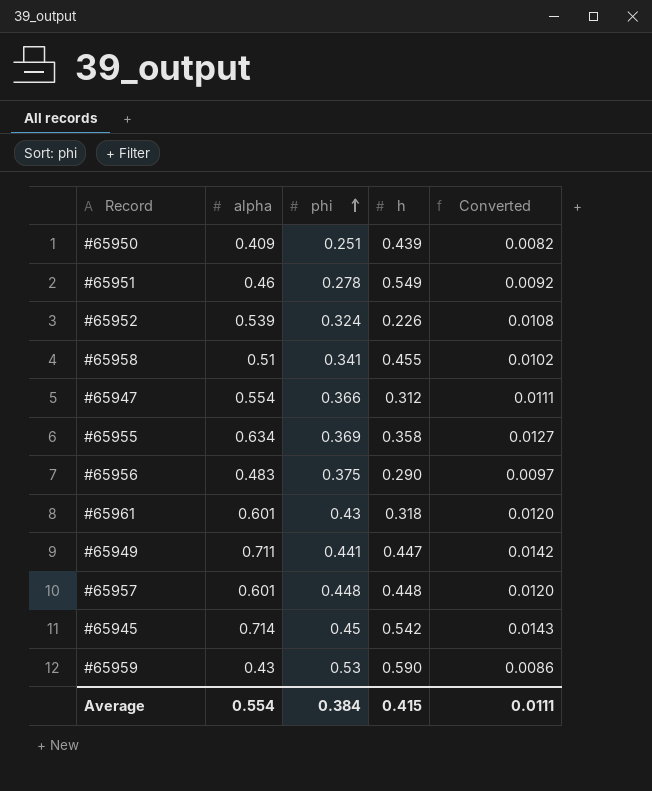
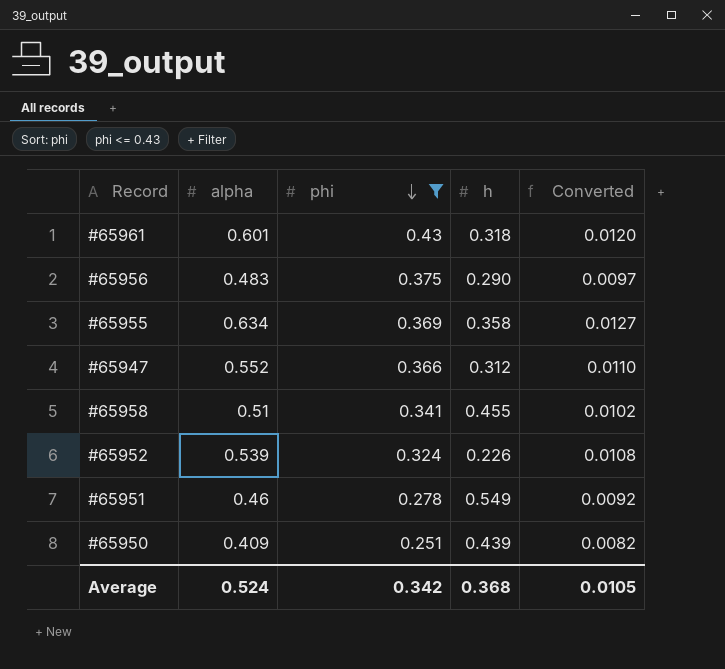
filter: none -> phi <= 0.43
row order: phi ascending -> phi descending
#65947 | alpha: 0.554 -> 0.552
#65947 | Converted: 0.0111 -> 0.0110
Average | alpha: 0.554 -> 0.524
Average | phi: 0.384 -> 0.342
Average | h: 0.415 -> 0.368
Average | Converted: 0.0111 -> 0.0105

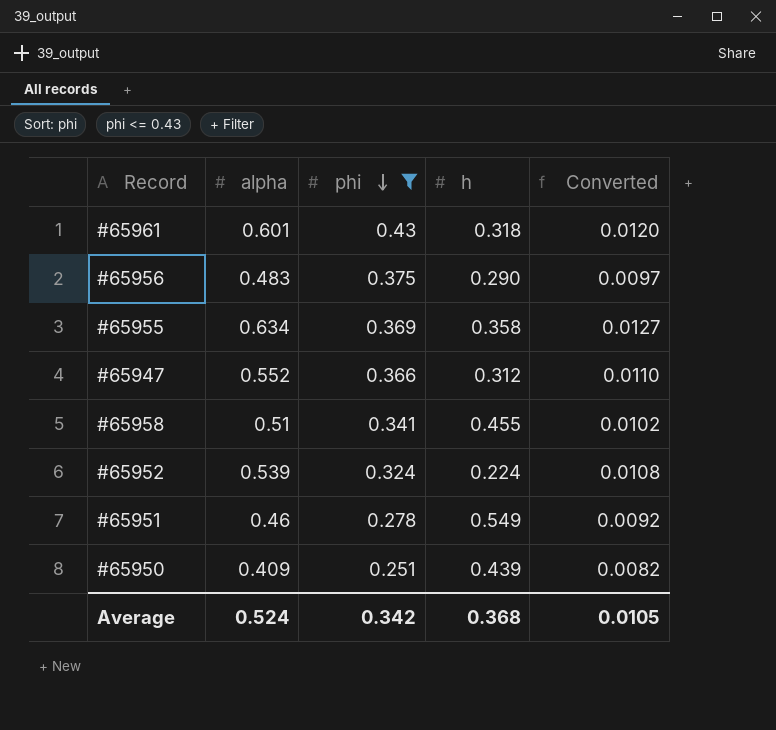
#65952 | h: 0.226 -> 0.224

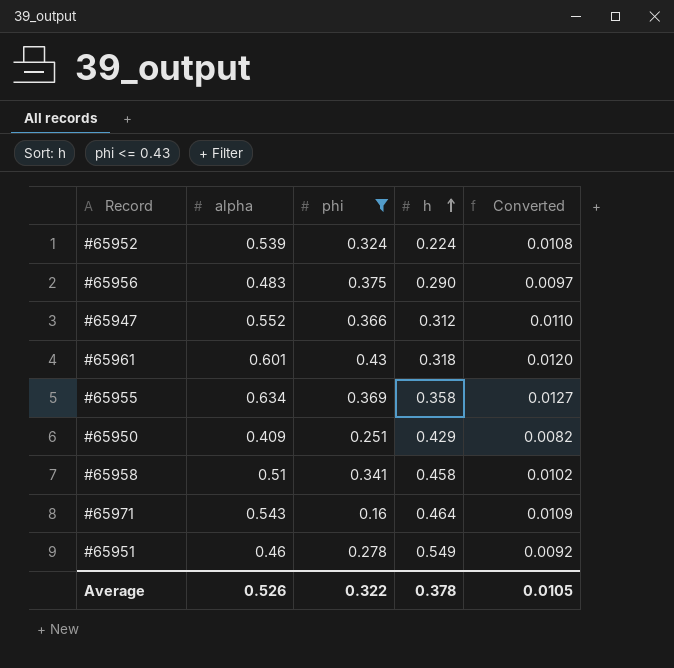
row order: phi descending -> h ascending
#65950 | h: 0.439 -> 0.429
#65958 | h: 0.455 -> 0.458
row #65971: none -> 0.543 | 0.16 | 0.464 | 0.0109
Average | alpha: 0.524 -> 0.526
Average | phi: 0.342 -> 0.322
Average | h: 0.368 -> 0.378

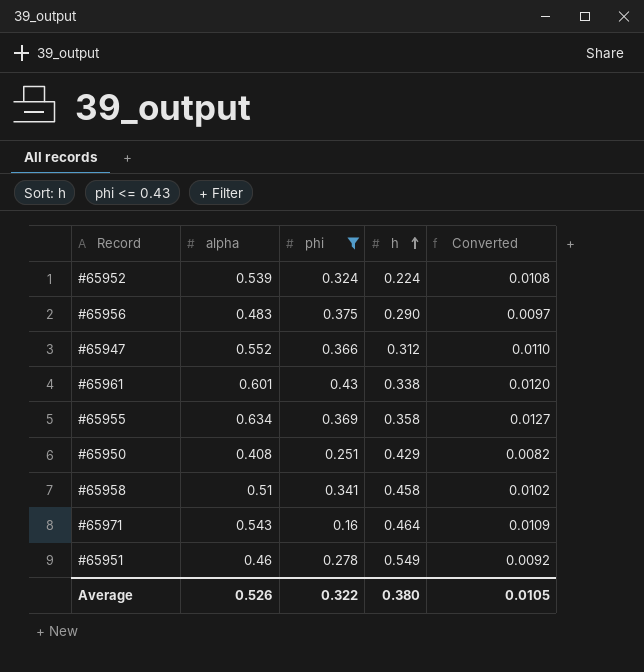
#65961 | h: 0.318 -> 0.338
#65950 | alpha: 0.409 -> 0.408
Average | h: 0.378 -> 0.380

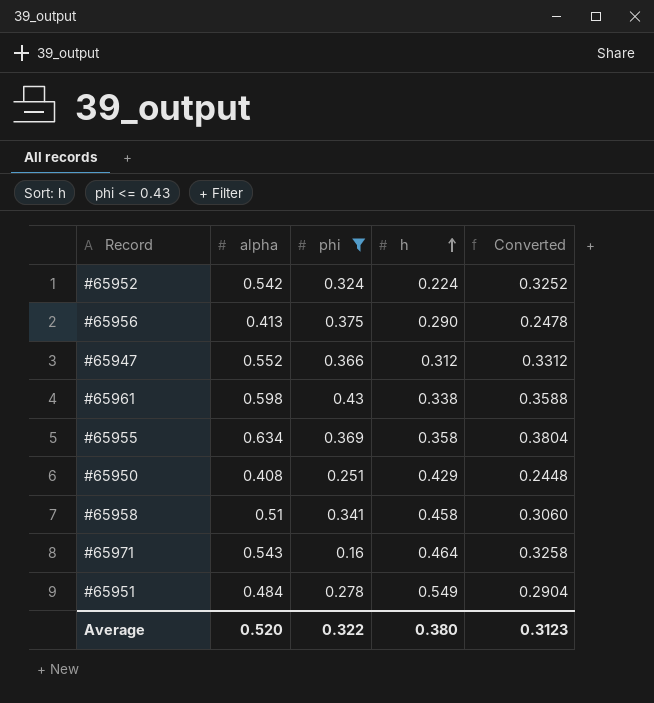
column Converted | formula: [alpha] * 0.02 -> [alpha] * 0.6
#65952 | alpha: 0.539 -> 0.542
#65956 | alpha: 0.483 -> 0.413
#65961 | alpha: 0.601 -> 0.598
#65951 | alpha: 0.46 -> 0.484
Average | alpha: 0.526 -> 0.520
Average | Converted: 0.0105 -> 0.3123

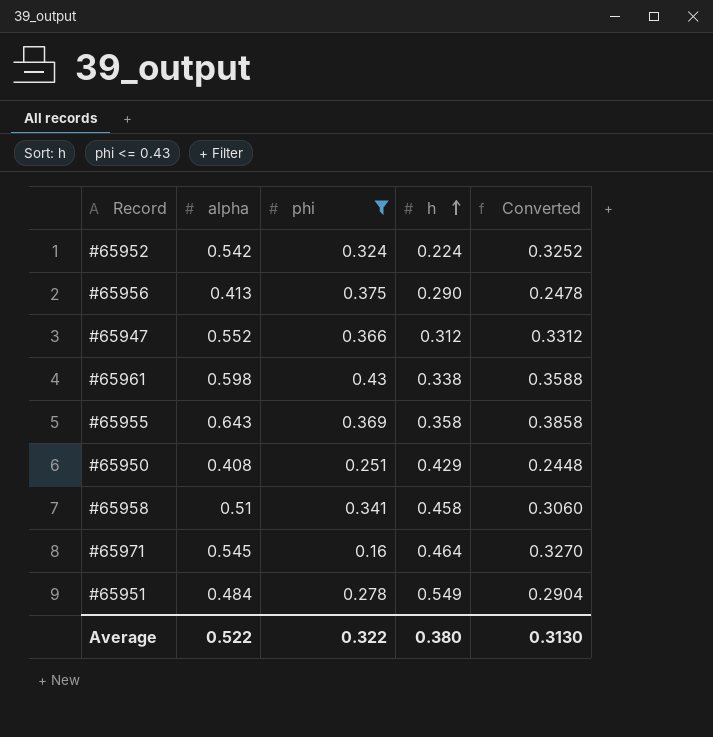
#65955 | alpha: 0.634 -> 0.643
#65955 | Converted: 0.3804 -> 0.3858
#65971 | alpha: 0.543 -> 0.545
#65971 | Converted: 0.3258 -> 0.3270
Average | alpha: 0.520 -> 0.522
Average | Converted: 0.3123 -> 0.3130

